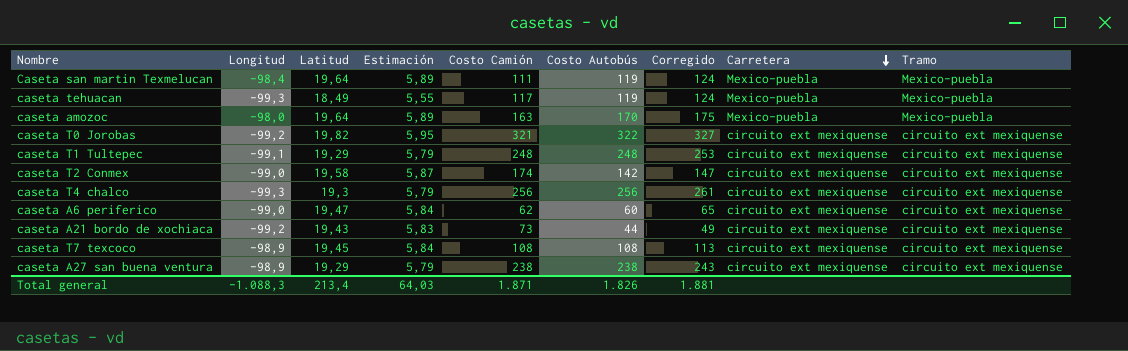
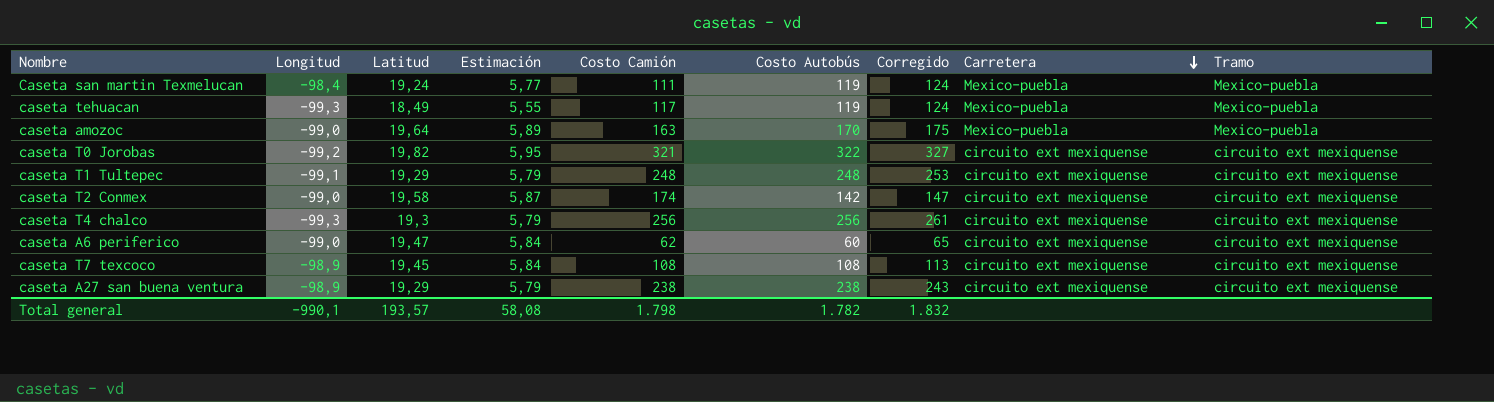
row caseta A21 bordo de xochiaca: -99,2 | 19,43 | 5,83 | 73 | 44 | 49 | circuito ext mexiquense | circuito ext mexiquense -> none
Caseta san martin Texmelucan | Latitud: 19,64 -> 19,24
Caseta san martin Texmelucan | Estimación: 5,89 -> 5,77
caseta amozoc | Longitud: -98,0 -> -99,0
Total general | Longitud: -1.088,3 -> -990,1
Total general | Latitud: 213,4 -> 193,57
Total general | Estimación: 64,03 -> 58,08
Total general | Costo Camión: 1.871 -> 1.798
Total general | Costo Autobús: 1.826 -> 1.782
Total general | Corregido: 1.881 -> 1.832

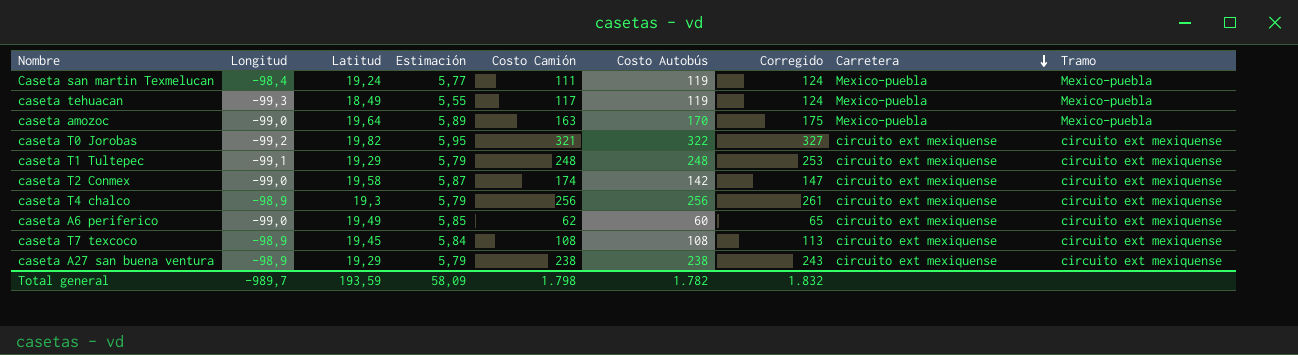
caseta T4 chalco | Longitud: -99,3 -> -98,9
caseta A6 periferico | Latitud: 19,47 -> 19,49
caseta A6 periferico | Estimación: 5,84 -> 5,85
Total general | Longitud: -990,1 -> -989,7
Total general | Latitud: 193,57 -> 193,59
Total general | Estimación: 58,08 -> 58,09

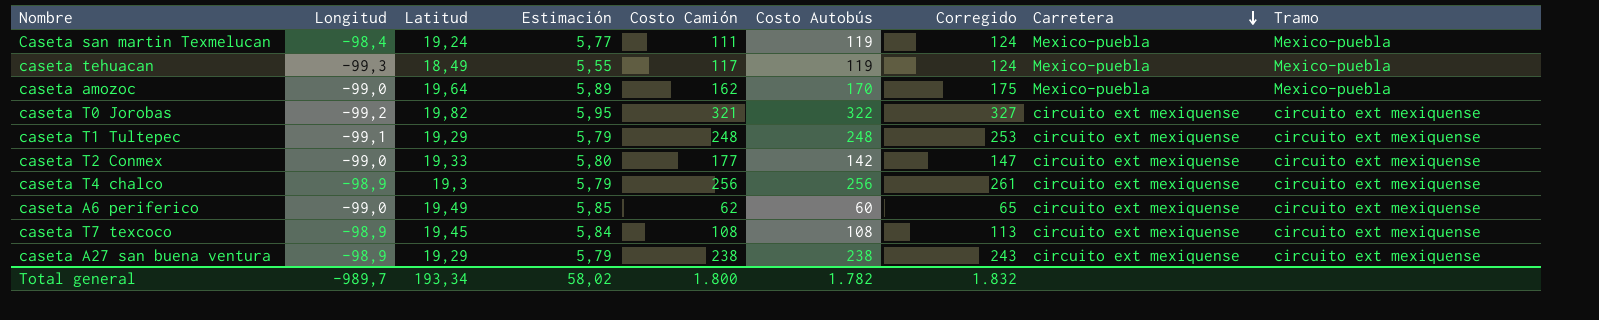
caseta amozoc | Costo Camión: 163 -> 162
caseta T2 Conmex | Latitud: 19,58 -> 19,33
caseta T2 Conmex | Estimación: 5,87 -> 5,80
caseta T2 Conmex | Costo Camión: 174 -> 177
Total general | Latitud: 193,59 -> 193,34
Total general | Estimación: 58,09 -> 58,02
Total general | Costo Camión: 1.798 -> 1.800

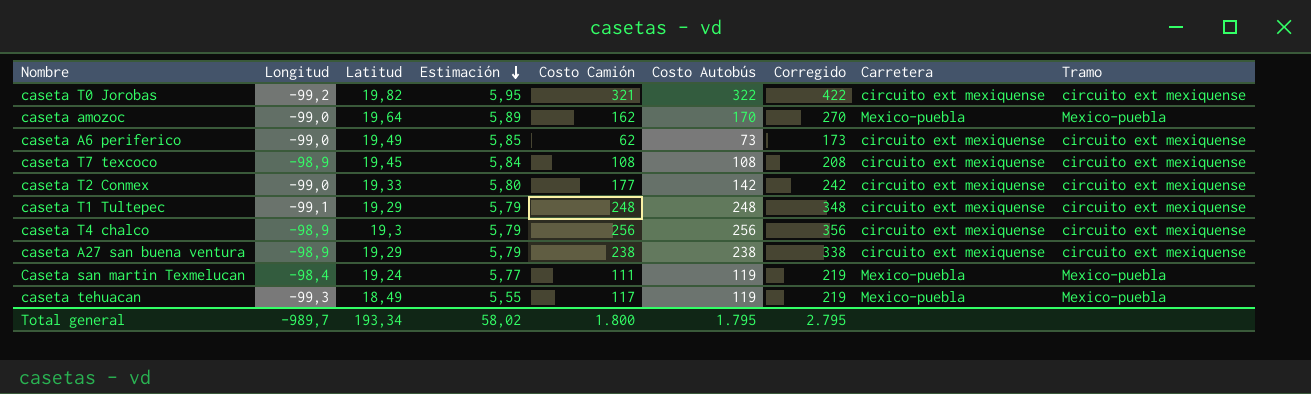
row order: Carretera descending -> Estimación descending
column Corregido | formula: [Costo Autobús] + 5 -> [Costo Autobús] + 100
caseta A6 periferico | Costo Autobús: 60 -> 73
Total general | Costo Autobús: 1.782 -> 1.795
Total general | Corregido: 1.832 -> 2.795

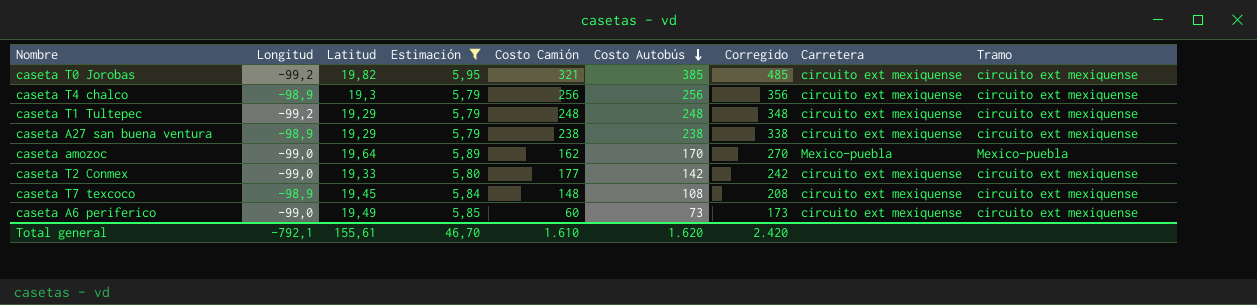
filter: none -> Estimación >= 5,79
row order: Estimación descending -> Costo Autobús descending
caseta T0 Jorobas | Costo Autobús: 322 -> 385
caseta T0 Jorobas | Corregido: 422 -> 485
caseta T1 Tultepec | Longitud: -99,1 -> -99,2
caseta T7 texcoco | Costo Camión: 108 -> 148
caseta A6 periferico | Costo Camión: 62 -> 60
Total general | Longitud: -989,7 -> -792,1
Total general | Latitud: 193,34 -> 155,61
Total general | Estimación: 58,02 -> 46,70
Total general | Costo Camión: 1.800 -> 1.610
Total general | Costo Autobús: 1.795 -> 1.620
Total general | Corregido: 2.795 -> 2.420

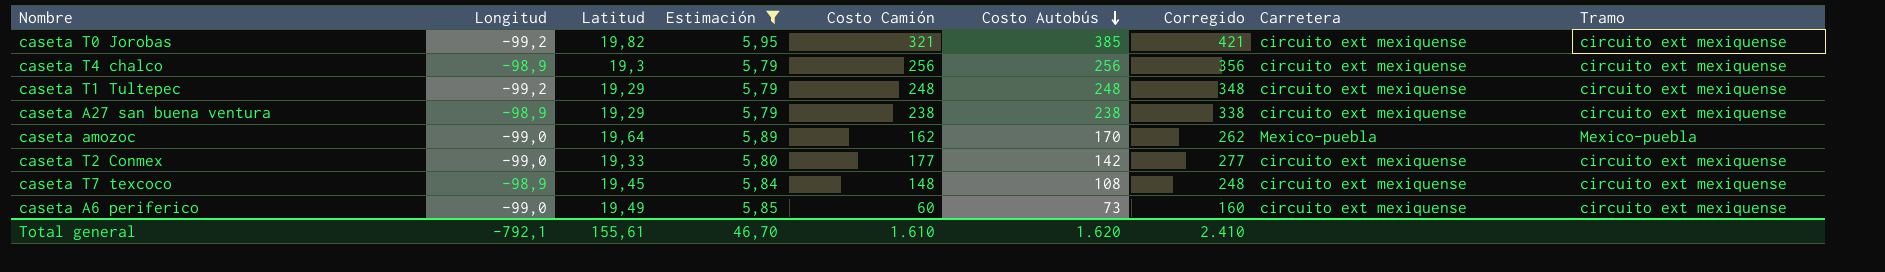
column Corregido | formula: [Costo Autobús] + 100 -> [Costo Camión] + 100
Total general | Corregido: 2.420 -> 2.410

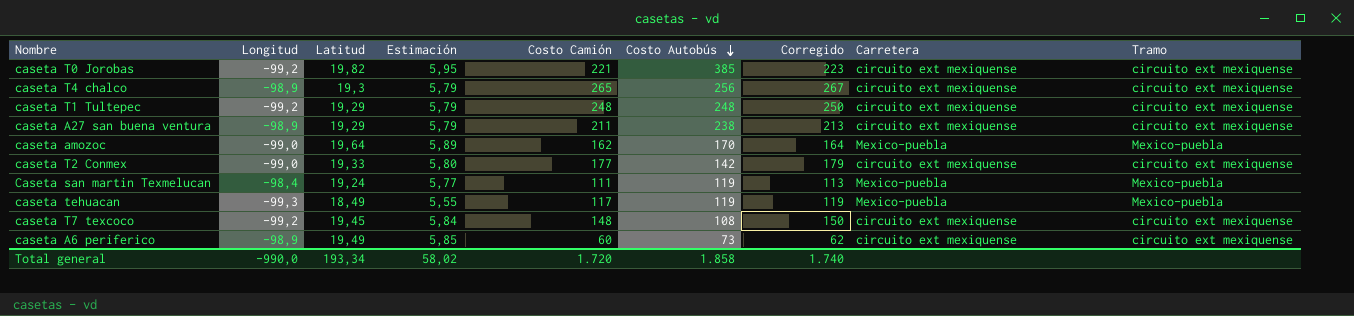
filter: Estimación >= 5,79 -> none
column Corregido | formula: [Costo Camión] + 100 -> [Costo Camión] + 2
caseta T0 Jorobas | Costo Camión: 321 -> 221
caseta T4 chalco | Costo Camión: 256 -> 265
caseta A27 san buena ventura | Costo Camión: 238 -> 211
caseta T7 texcoco | Longitud: -98,9 -> -99,2
caseta A6 periferico | Longitud: -99,0 -> -98,9
Total general | Longitud: -792,1 -> -990,0
Total general | Latitud: 155,61 -> 193,34
Total general | Estimación: 46,70 -> 58,02
Total general | Costo Camión: 1.610 -> 1.720
Total general | Costo Autobús: 1.620 -> 1.858
Total general | Corregido: 2.410 -> 1.740

